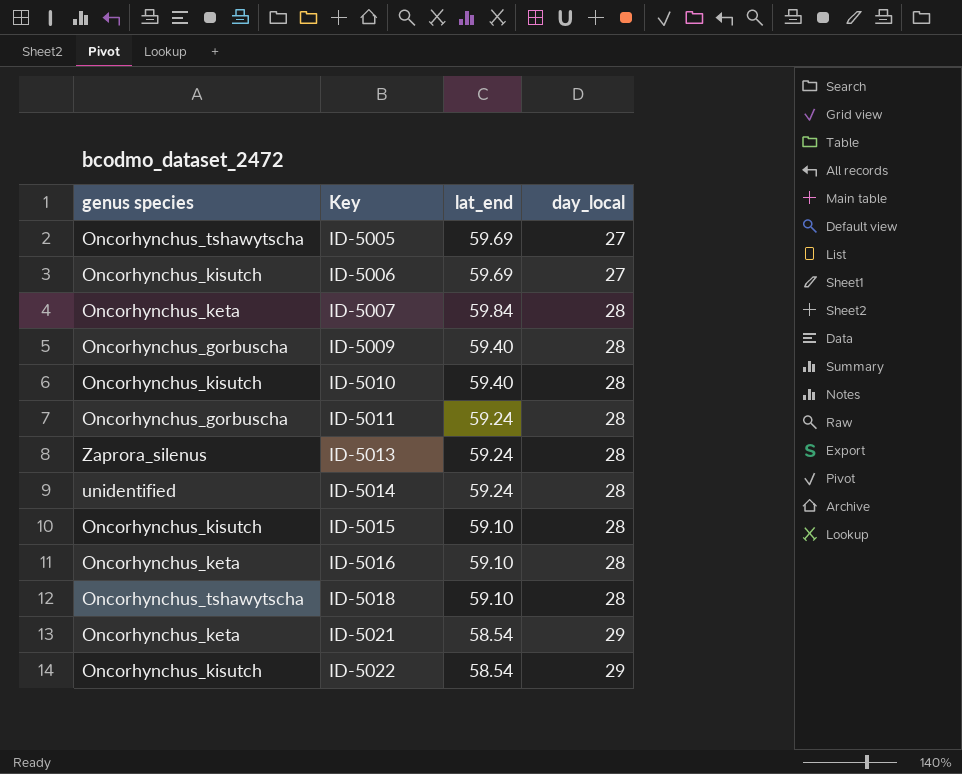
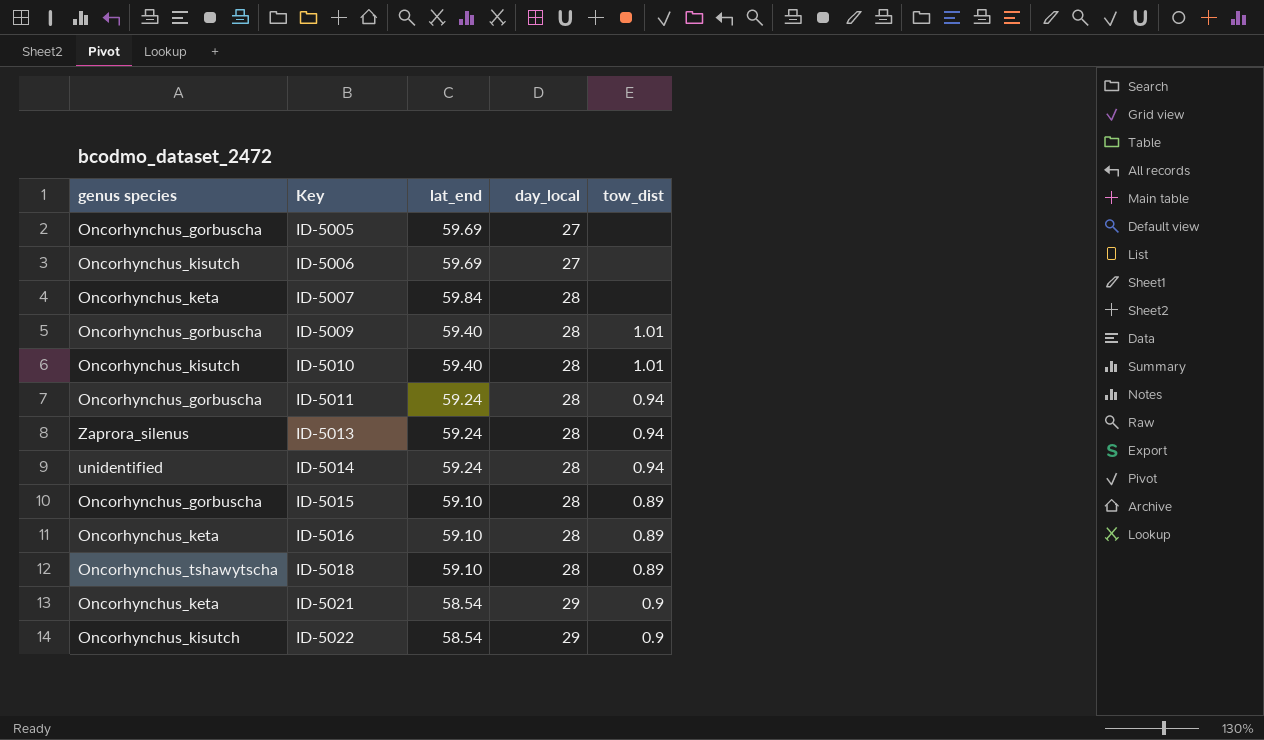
column tow_dist | position: none -> 5
ID-5005 | genus species: Oncorhynchus_tshawytscha -> Oncorhynchus_gorbuscha
ID-5015 | genus species: Oncorhynchus_kisutch -> Oncorhynchus_gorbuscha

